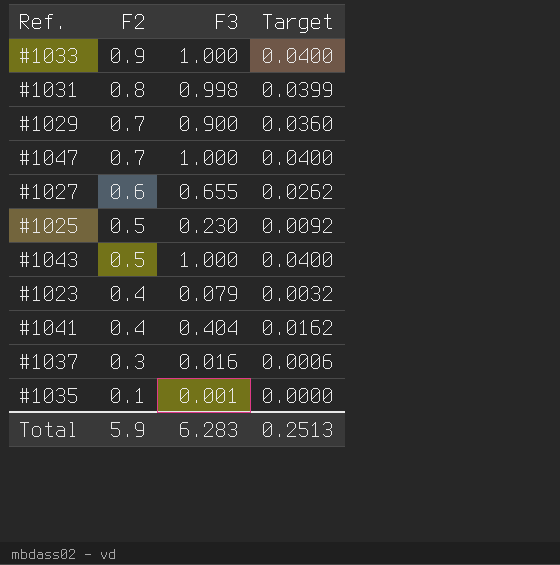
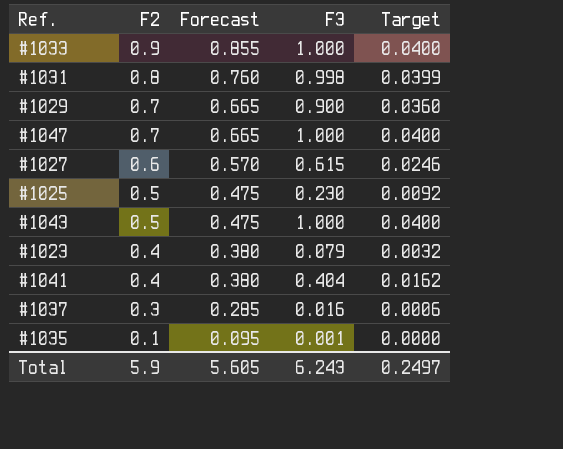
column Forecast | formula: none -> [F2] * 0.95
#1027 | F3: 0.655 -> 0.615
#1027 | Target: 0.0262 -> 0.0246
Total | F3: 6.283 -> 6.243
Total | Target: 0.2513 -> 0.2497

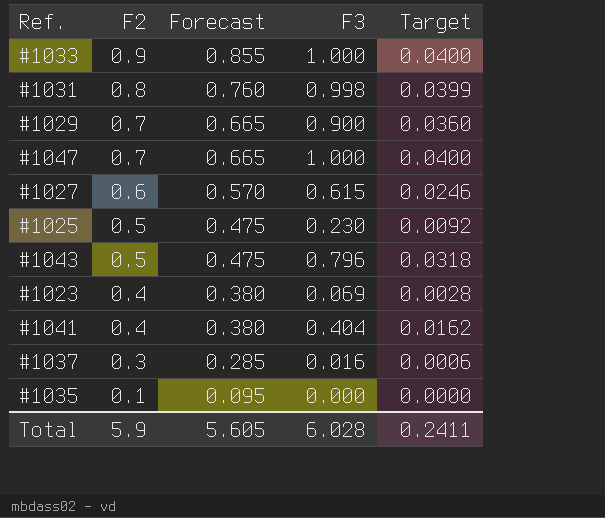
#1043 | F3: 1.000 -> 0.796
#1043 | Target: 0.0400 -> 0.0318
#1023 | F3: 0.079 -> 0.069
#1023 | Target: 0.0032 -> 0.0028
#1035 | F3: 0.001 -> 0.000
Total | F3: 6.243 -> 6.028
Total | Target: 0.2497 -> 0.2411

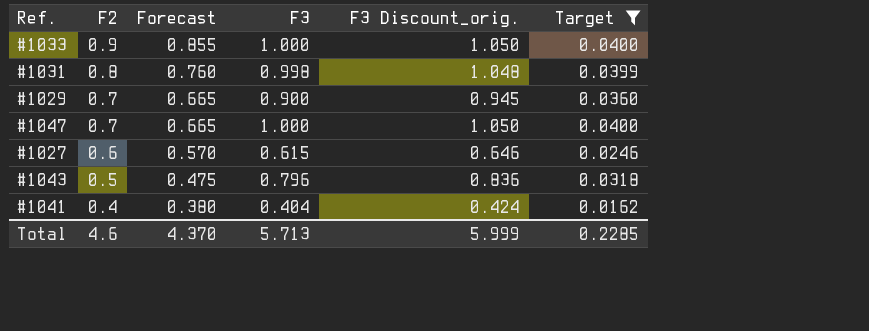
filter: none -> Target >= 0.0162
column F3 Discount_orig. | formula: none -> [F3] * 1.05
Total | F2: 5.9 -> 4.6
Total | Forecast: 5.605 -> 4.370
Total | F3: 6.028 -> 5.713
Total | Target: 0.2411 -> 0.2285

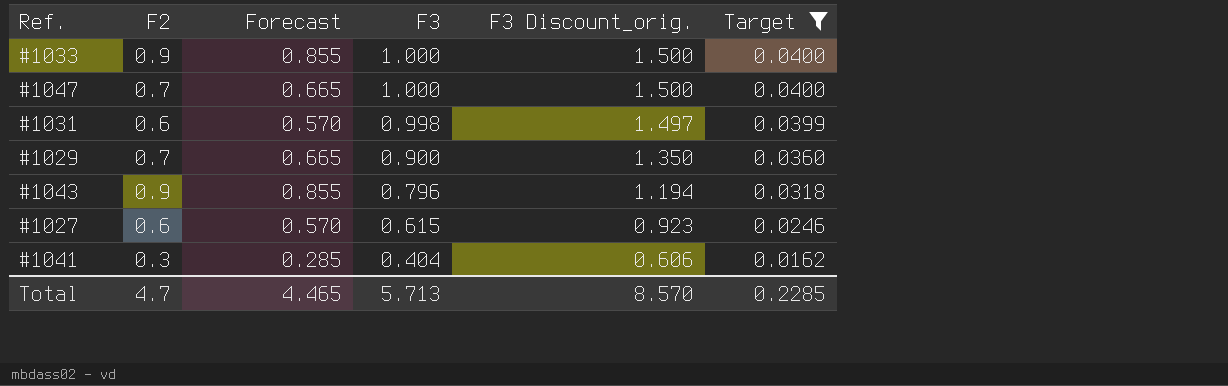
row order: F2 descending -> F3 descending
column F3 Discount_orig. | formula: [F3] * 1.05 -> [F3] * 1.5
#1031 | F2: 0.8 -> 0.6
#1031 | Forecast: 0.760 -> 0.570
#1043 | F2: 0.5 -> 0.9
#1043 | Forecast: 0.475 -> 0.855
#1041 | F2: 0.4 -> 0.3
#1041 | Forecast: 0.380 -> 0.285
Total | F2: 4.6 -> 4.7
Total | Forecast: 4.370 -> 4.465
Total | F3 Discount_orig.: 5.999 -> 8.570

